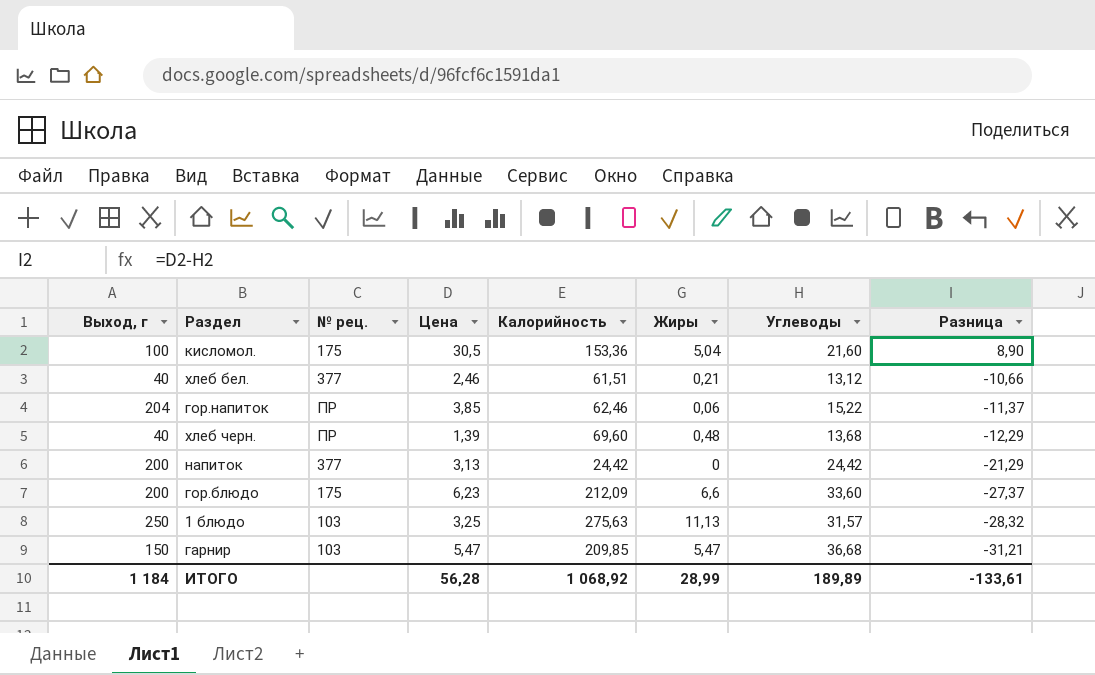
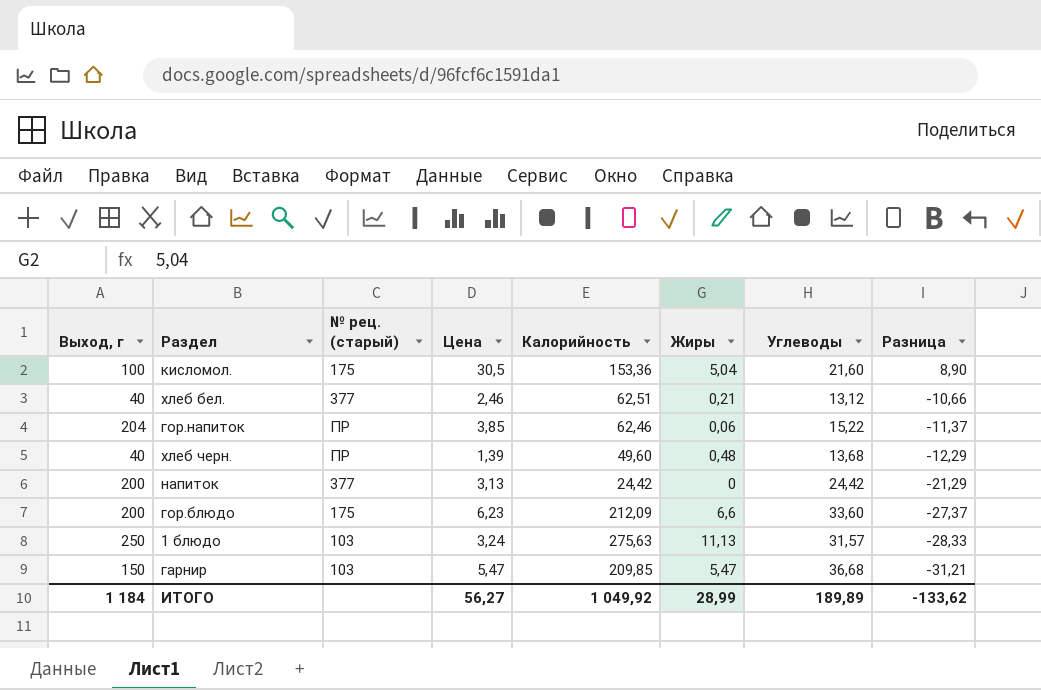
column name: № рец. -> № рец. (старый)
хлеб бел. | Калорийность: 61,51 -> 62,51
хлеб черн. | Калорийность: 69,60 -> 49,60
1 блюдо | Цена: 3,25 -> 3,24
1 блюдо | Разница: -28,32 -> -28,33
ИТОГО | Цена: 56,28 -> 56,27
ИТОГО | Калорийность: 1 068,92 -> 1 049,92
ИТОГО | Разница: -133,61 -> -133,62

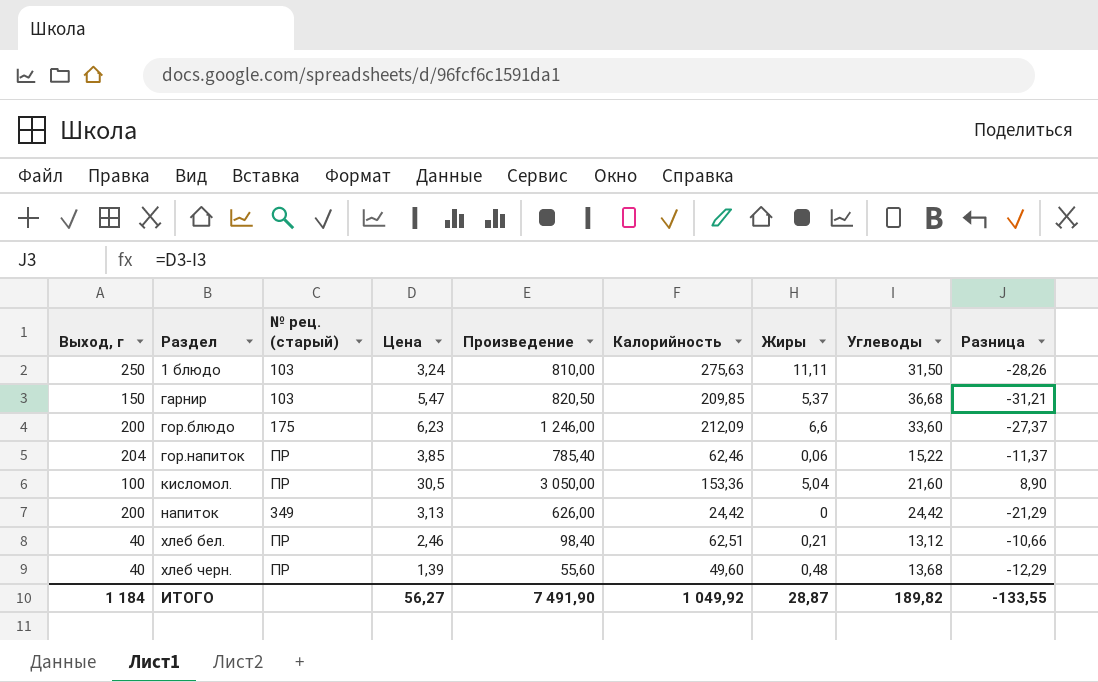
row order: Разница descending -> Раздел ascending
column Произведение | formula: none -> [Выход, г] * [Цена]
1 блюдо | Жиры: 11,13 -> 11,11
1 блюдо | Углеводы: 31,57 -> 31,50
1 блюдо | Разница: -28,33 -> -28,26
гарнир | Жиры: 5,47 -> 5,37
кисломол. | № рец. (старый): 175 -> ПР
напиток | № рец. (старый): 377 -> 349
хлеб бел. | № рец. (старый): 377 -> ПР
ИТОГО | Жиры: 28,99 -> 28,87
ИТОГО | Углеводы: 189,89 -> 189,82
ИТОГО | Разница: -133,62 -> -133,55

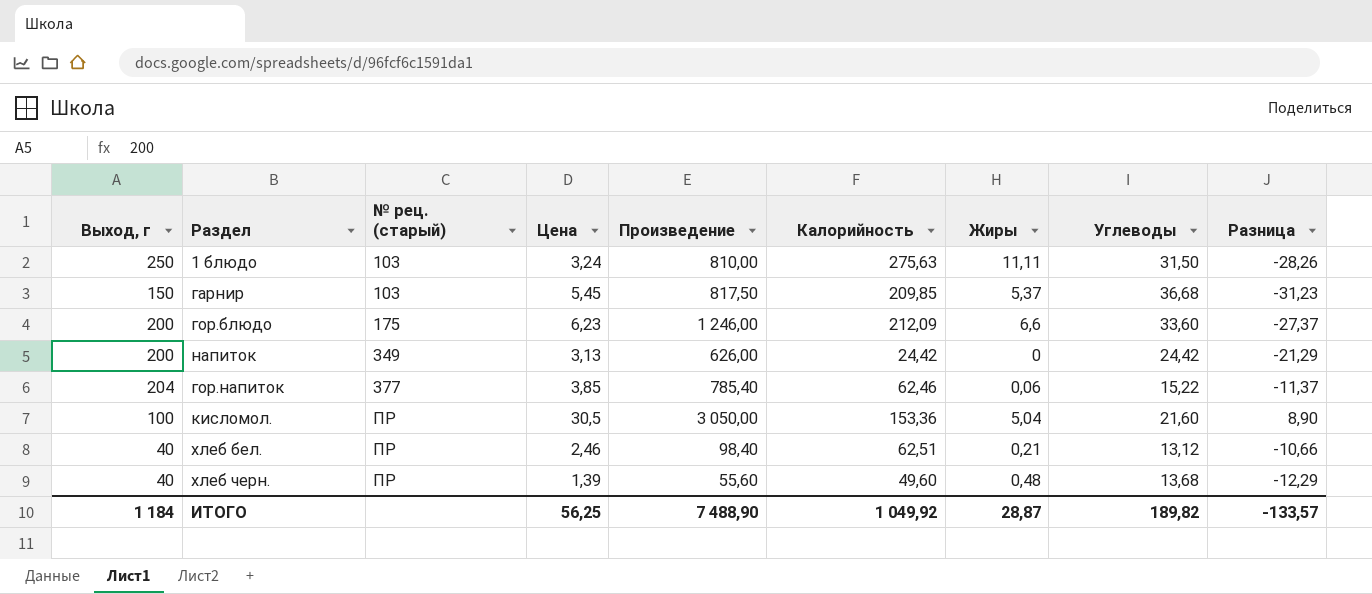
row order: Раздел ascending -> № рец. (старый) ascending
гарнир | Цена: 5,47 -> 5,45
гарнир | Произведение: 820,50 -> 817,50
гарнир | Разница: -31,21 -> -31,23
гор.напиток | № рец. (старый): ПР -> 377
ИТОГО | Цена: 56,27 -> 56,25
ИТОГО | Произведение: 7 491,90 -> 7 488,90
ИТОГО | Разница: -133,55 -> -133,57

